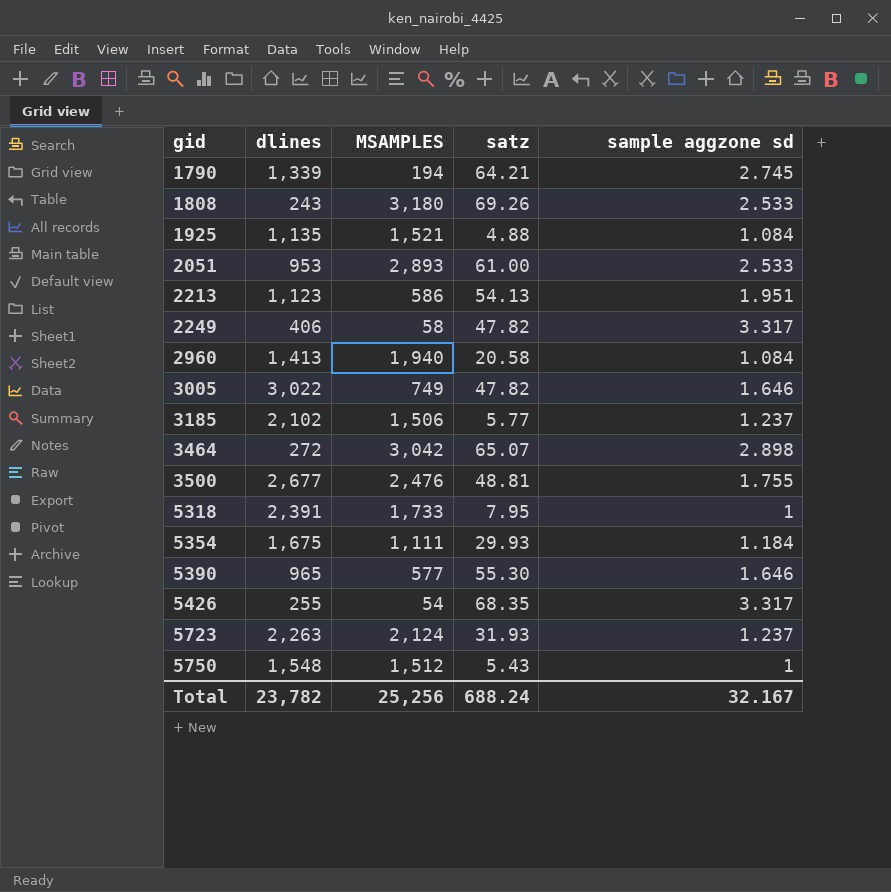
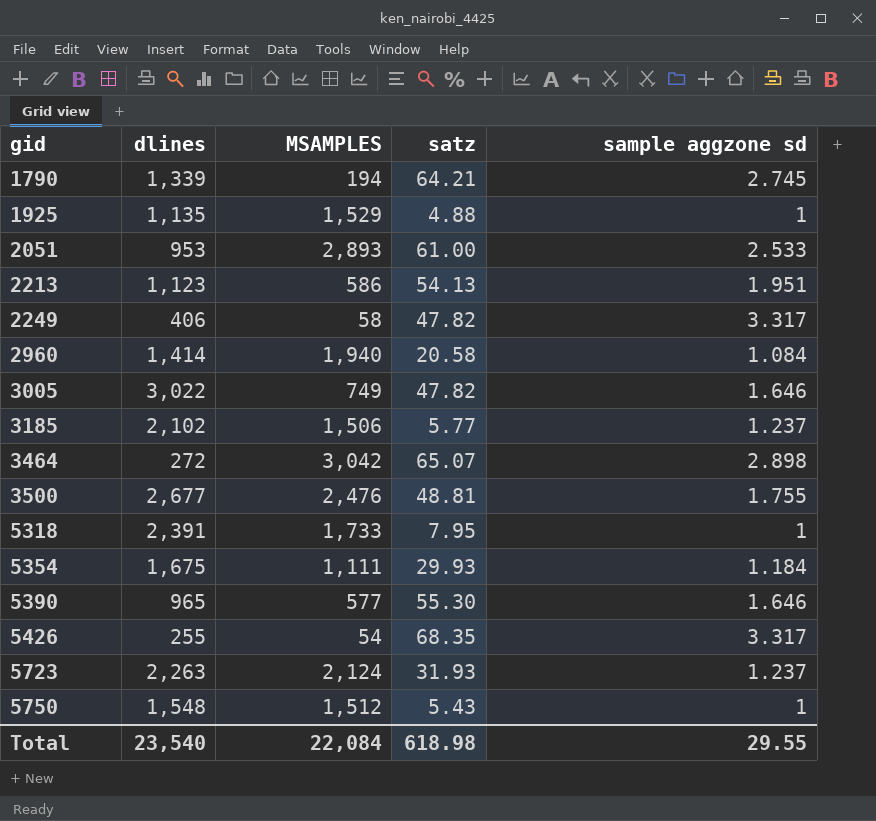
row 1808: 243 | 3,180 | 69.26 | 2.533 -> none
1925 | MSAMPLES: 1,521 -> 1,529
1925 | sample aggzone sd: 1.084 -> 1
2960 | dlines: 1,413 -> 1,414
Total | dlines: 23,782 -> 23,540
Total | MSAMPLES: 25,256 -> 22,084
Total | satz: 688.24 -> 618.98
Total | sample aggzone sd: 32.167 -> 29.55

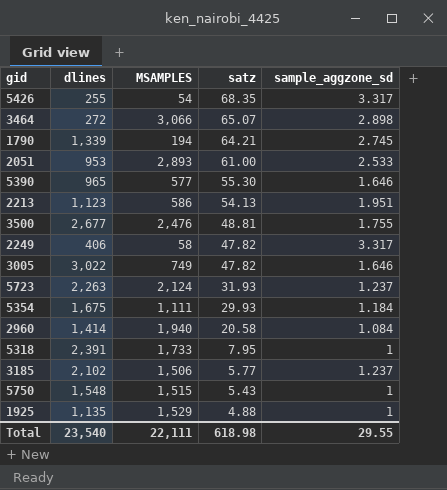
row order: gid ascending -> satz descending
column name: sample aggzone sd -> sample_aggzone_sd
3464 | MSAMPLES: 3,042 -> 3,066
5750 | MSAMPLES: 1,512 -> 1,515
Total | MSAMPLES: 22,084 -> 22,111

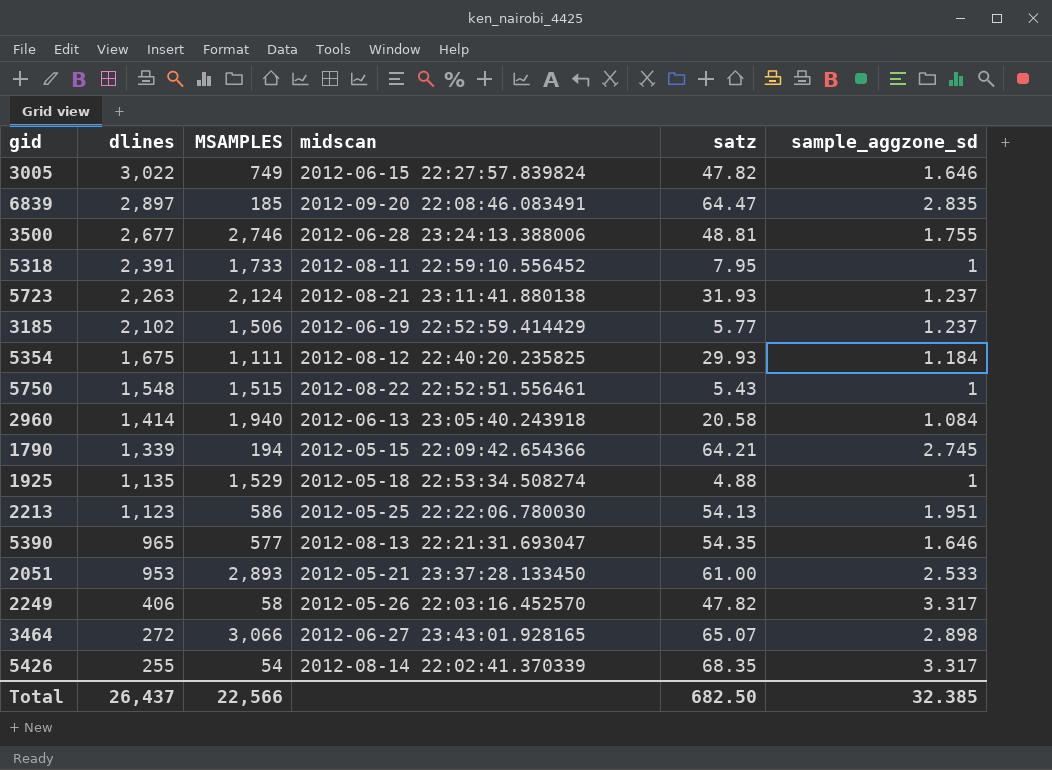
row order: satz descending -> dlines descending
column midscan | position: none -> 4
row 6839: none -> 2,897 | 185 | 2012-09-20 22:08:46.083491 | 64.47 | 2.835
3500 | MSAMPLES: 2,476 -> 2,746
5390 | satz: 55.30 -> 54.35
Total | dlines: 23,540 -> 26,437
Total | MSAMPLES: 22,111 -> 22,566
Total | satz: 618.98 -> 682.50
Total | sample_aggzone_sd: 29.55 -> 32.385

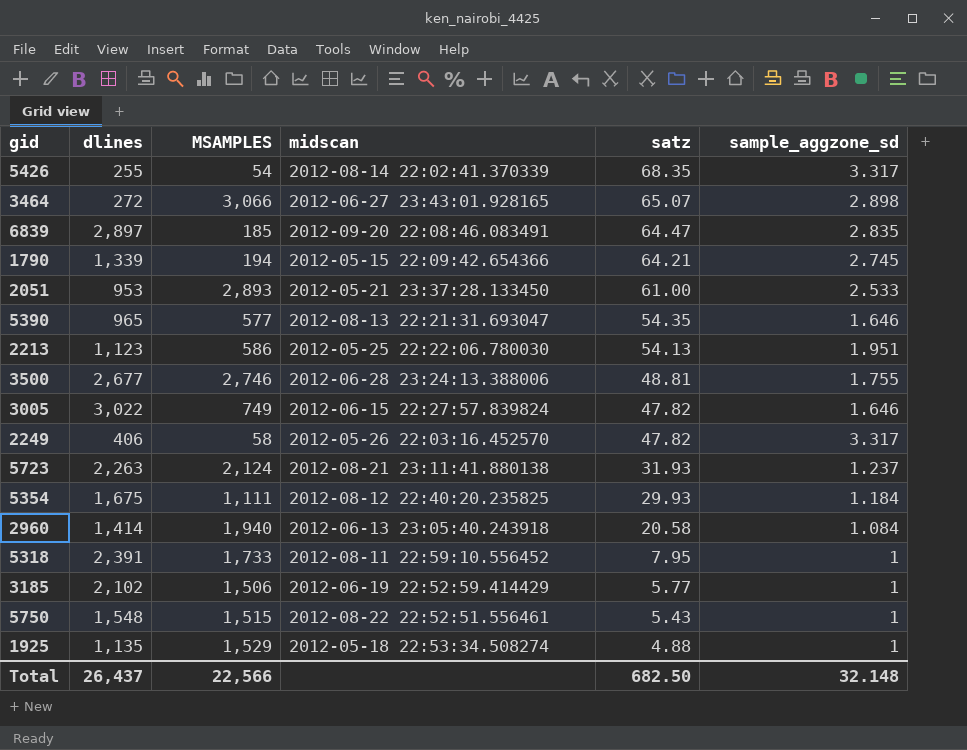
row order: dlines descending -> satz descending
3185 | sample_aggzone_sd: 1.237 -> 1
Total | sample_aggzone_sd: 32.385 -> 32.148

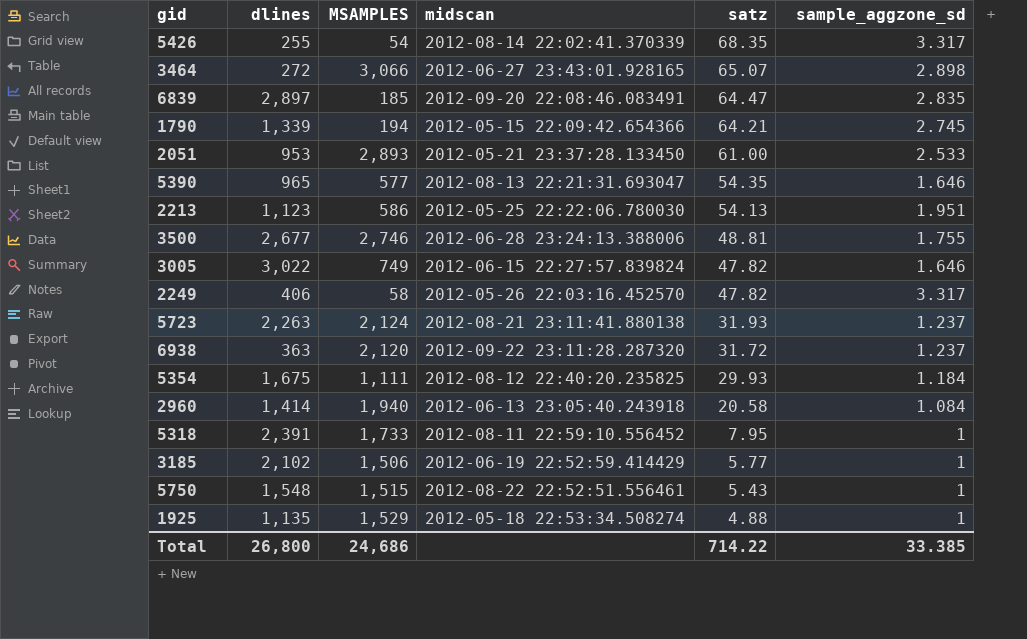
row 6938: none -> 363 | 2,120 | 2012-09-22 23:11:28.287320 | 31.72 | 1.237
Total | dlines: 26,437 -> 26,800
Total | MSAMPLES: 22,566 -> 24,686
Total | satz: 682.50 -> 714.22
Total | sample_aggzone_sd: 32.148 -> 33.385

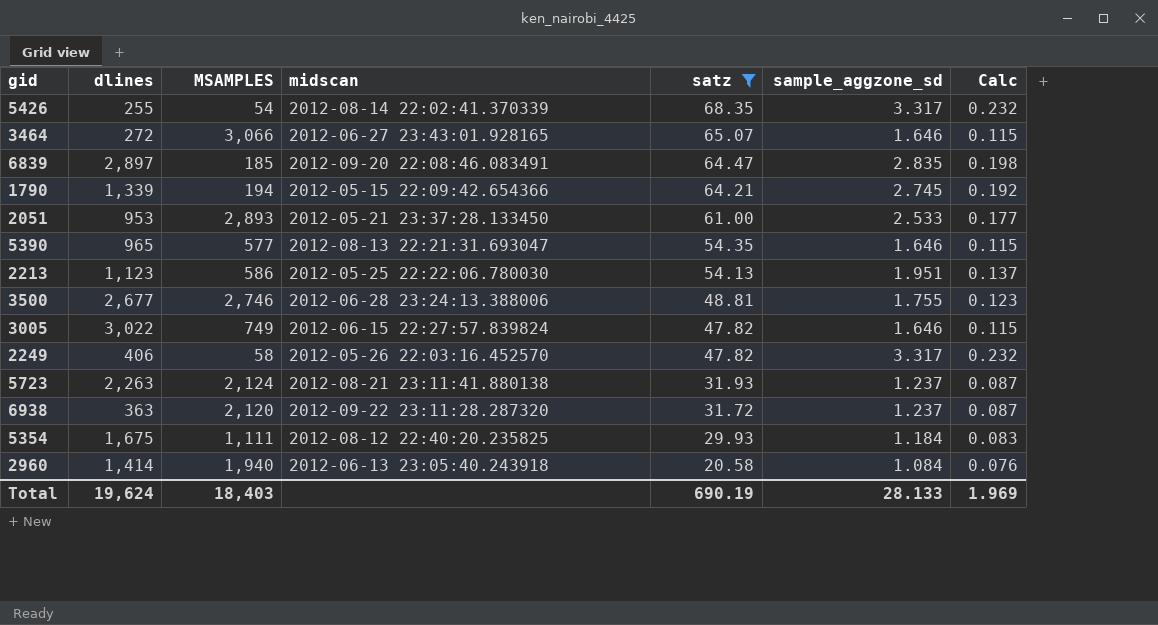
filter: none -> satz >= 20.58
column Calc | formula: none -> [sample_aggzone_sd] * 0.07
3464 | sample_aggzone_sd: 2.898 -> 1.646
Total | dlines: 26,800 -> 19,624
Total | MSAMPLES: 24,686 -> 18,403
Total | satz: 714.22 -> 690.19
Total | sample_aggzone_sd: 33.385 -> 28.133

